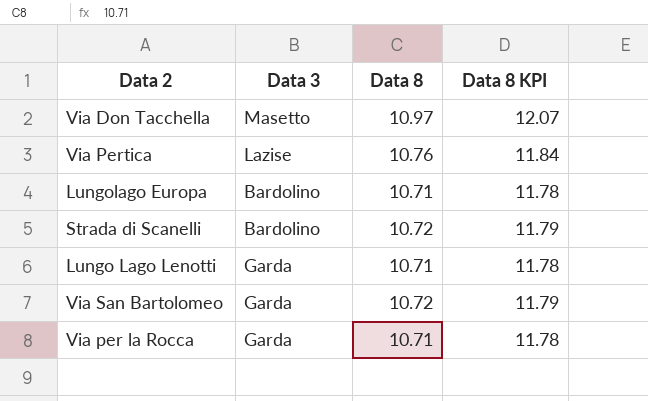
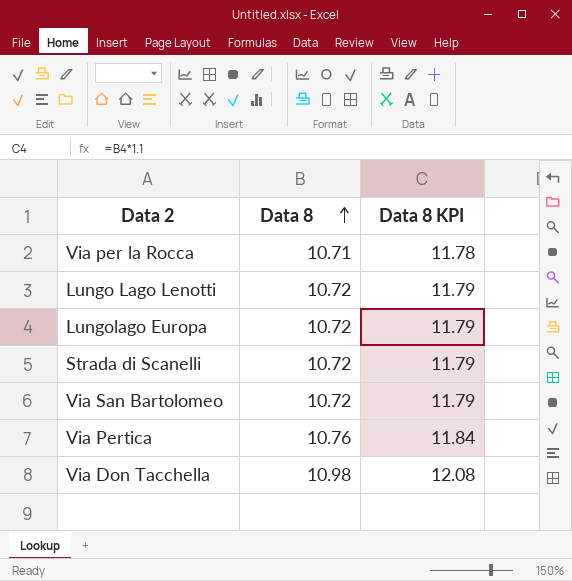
row order: none -> Data 8 ascending
column Data 3 | position: 2 -> none
Lungo Lago Lenotti | Data 8: 10.71 -> 10.72
Lungo Lago Lenotti | Data 8 KPI: 11.78 -> 11.79
Lungolago Europa | Data 8: 10.71 -> 10.72
Lungolago Europa | Data 8 KPI: 11.78 -> 11.79
Via Don Tacchella | Data 8: 10.97 -> 10.98
Via Don Tacchella | Data 8 KPI: 12.07 -> 12.08

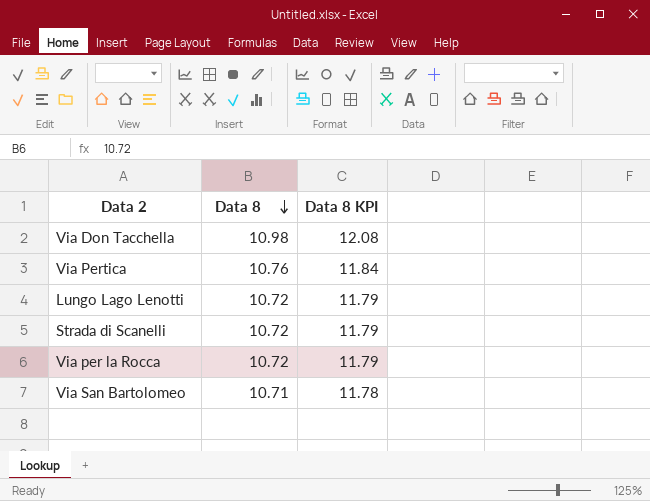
row order: Data 8 ascending -> Data 8 descending
row Lungolago Europa: 10.72 | 11.79 -> none
Via per la Rocca | Data 8: 10.71 -> 10.72
Via per la Rocca | Data 8 KPI: 11.78 -> 11.79
Via San Bartolomeo | Data 8: 10.72 -> 10.71
Via San Bartolomeo | Data 8 KPI: 11.79 -> 11.78

